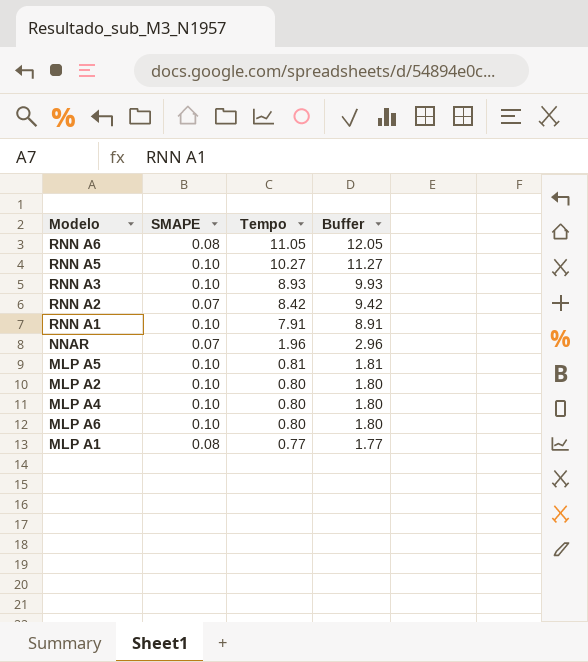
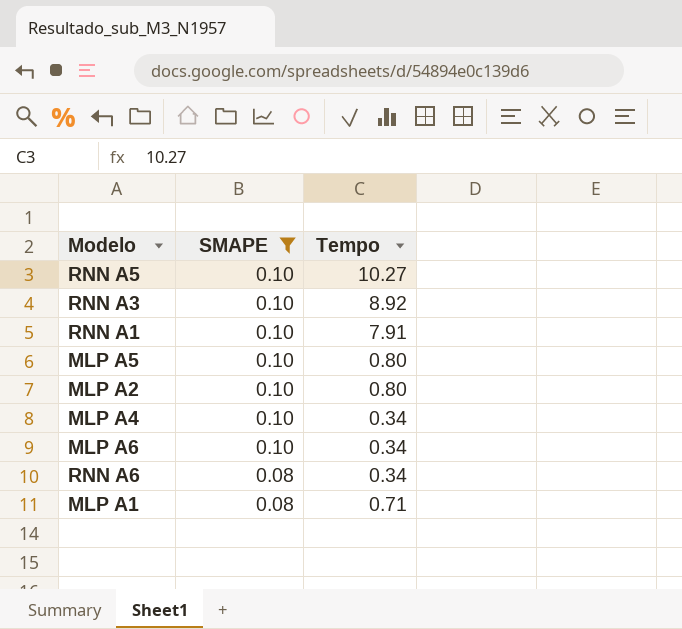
filter: none -> SMAPE != 0.07
row order: Tempo descending -> SMAPE descending
column Buffer | formula: [Tempo] + 1 -> none
RNN A3 | Tempo: 8.93 -> 8.92
MLP A5 | Tempo: 0.81 -> 0.80
MLP A4 | Tempo: 0.80 -> 0.34
MLP A6 | Tempo: 0.80 -> 0.34
RNN A6 | Tempo: 11.05 -> 0.34
MLP A1 | Tempo: 0.77 -> 0.71

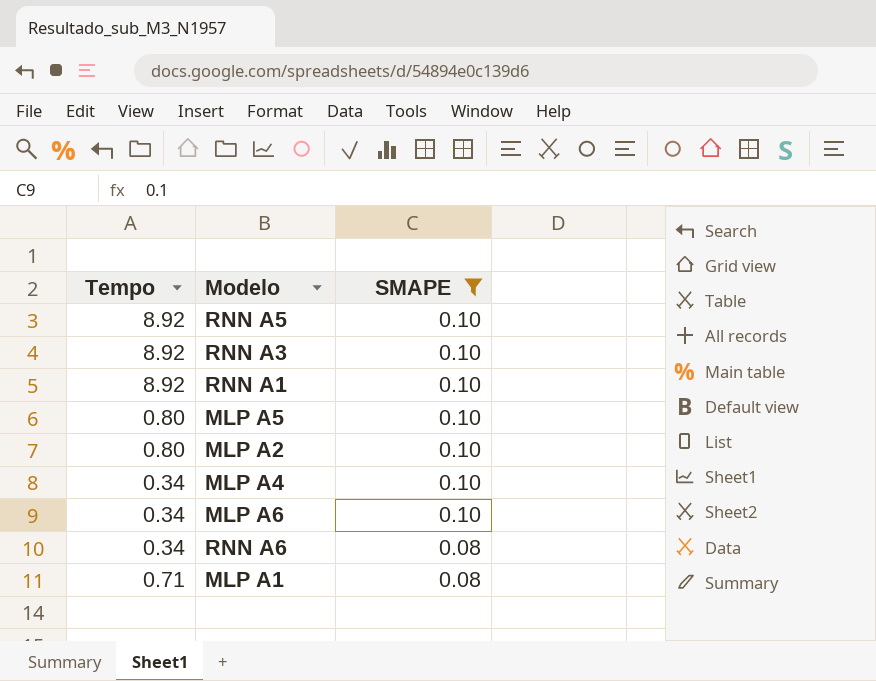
column Tempo | position: 3 -> 1
RNN A5 | Tempo: 10.27 -> 8.92
RNN A1 | Tempo: 7.91 -> 8.92

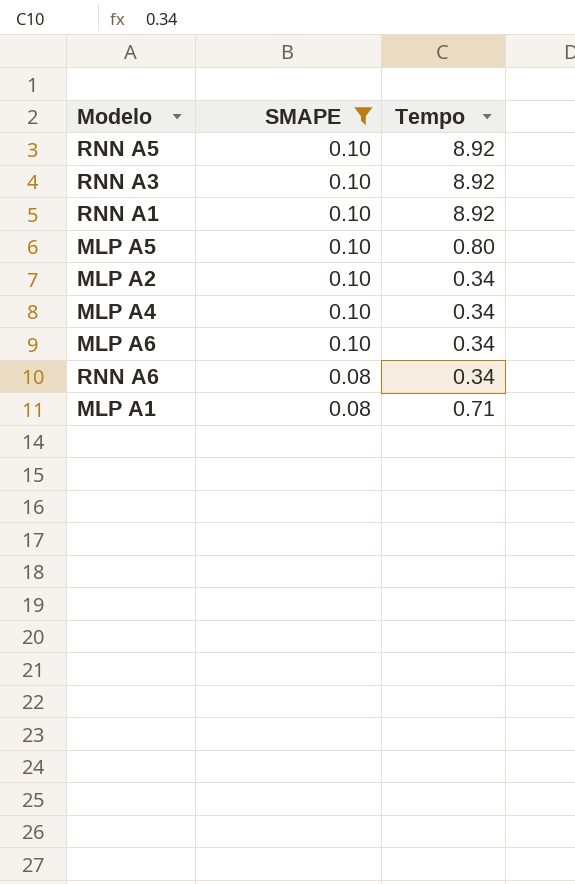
column Tempo | position: 1 -> 3
MLP A2 | Tempo: 0.80 -> 0.34

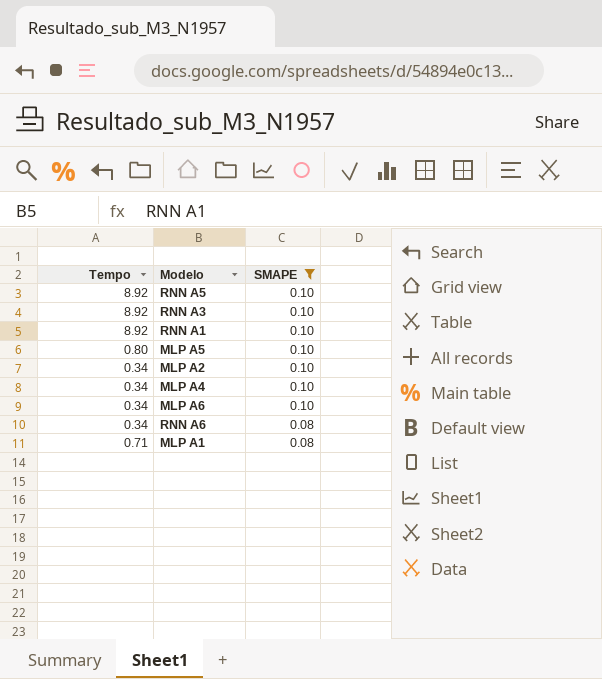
column Tempo | position: 3 -> 1

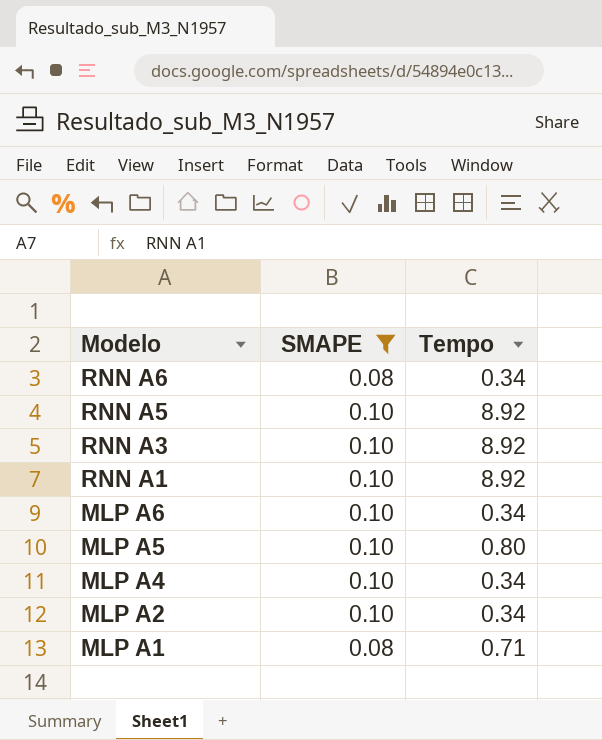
row order: SMAPE descending -> Modelo descending
column Tempo | position: 1 -> 3

